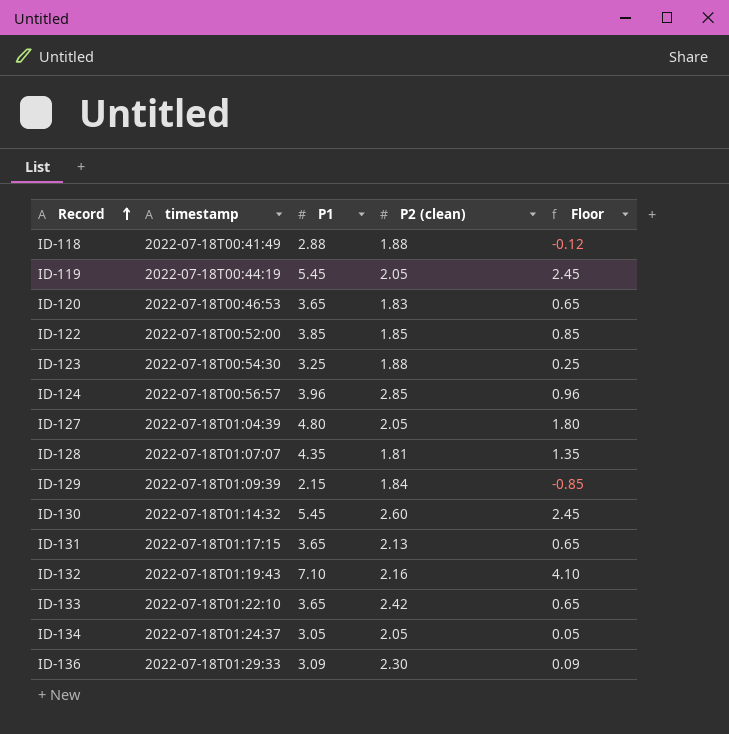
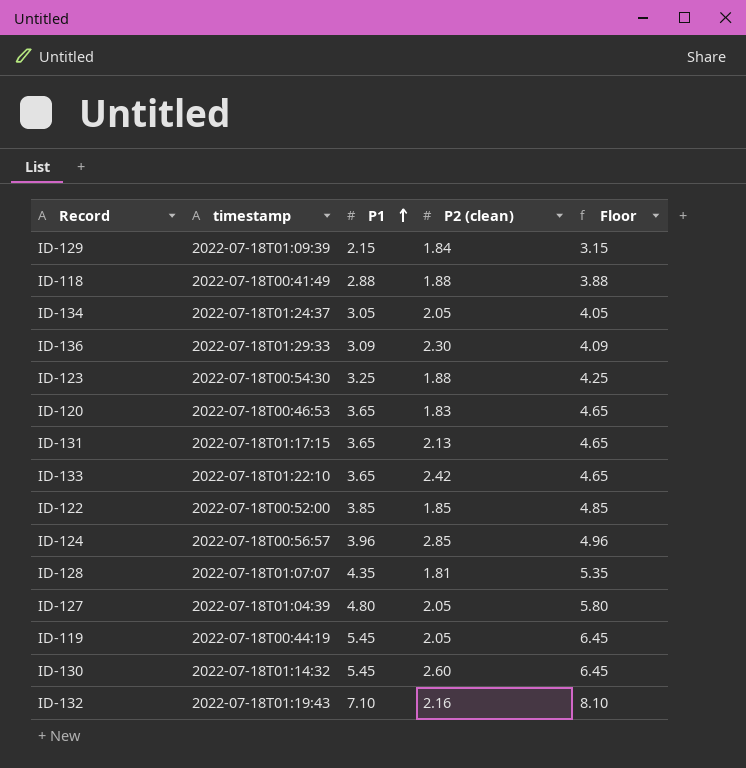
row order: Record ascending -> P1 ascending
column Floor | formula: [P1] - 3 -> [P1] + 1

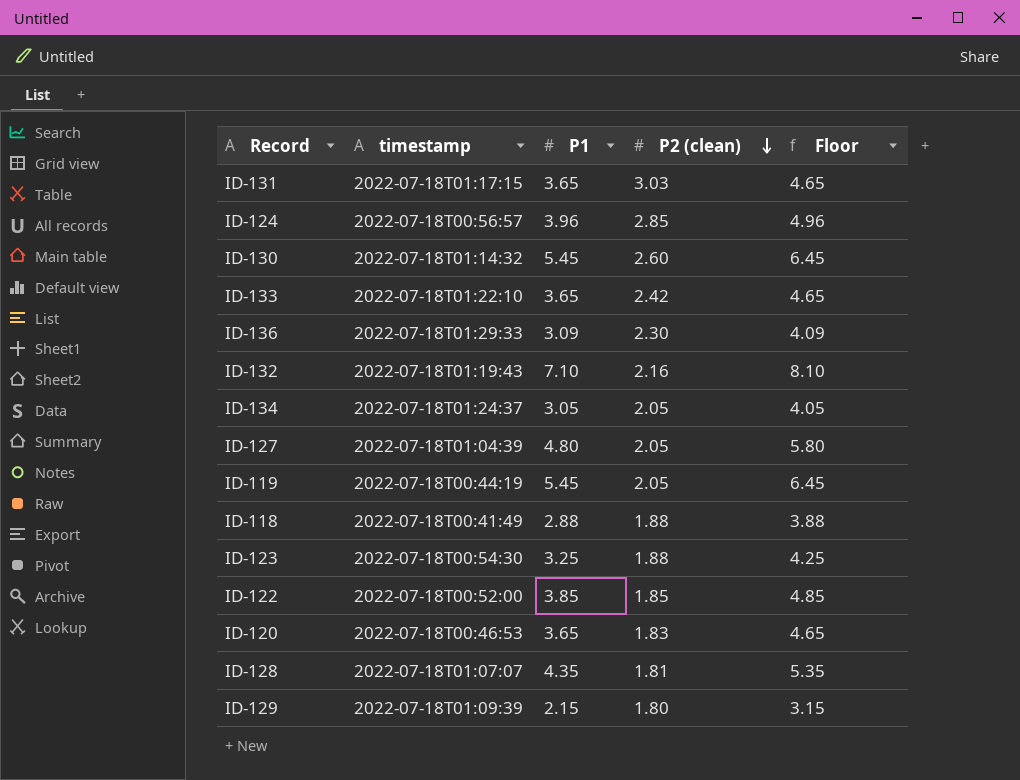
row order: P1 ascending -> P2 (clean) descending
ID-131 | P2 (clean): 2.13 -> 3.03
ID-129 | P2 (clean): 1.84 -> 1.80

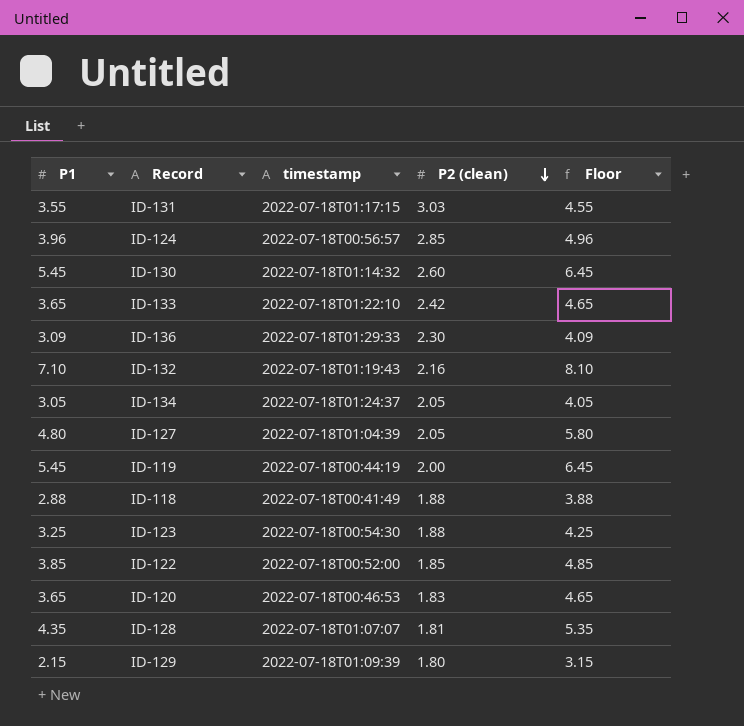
column P1 | position: 3 -> 1
ID-131 | P1: 3.65 -> 3.55
ID-131 | Floor: 4.65 -> 4.55
ID-119 | P2 (clean): 2.05 -> 2.00

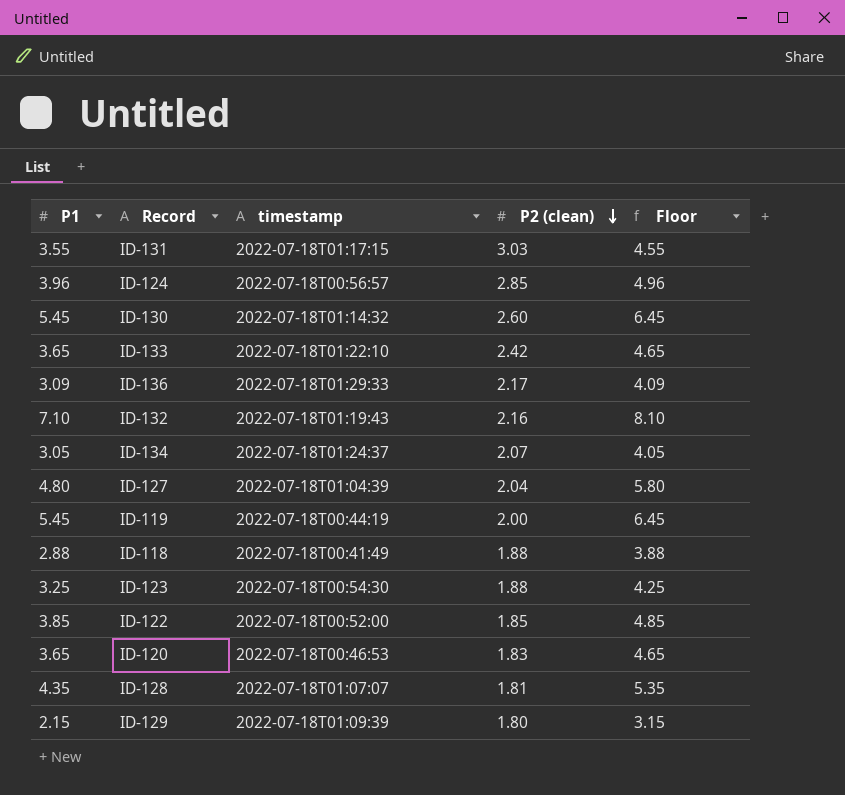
ID-136 | P2 (clean): 2.30 -> 2.17
ID-134 | P2 (clean): 2.05 -> 2.07
ID-127 | P2 (clean): 2.05 -> 2.04

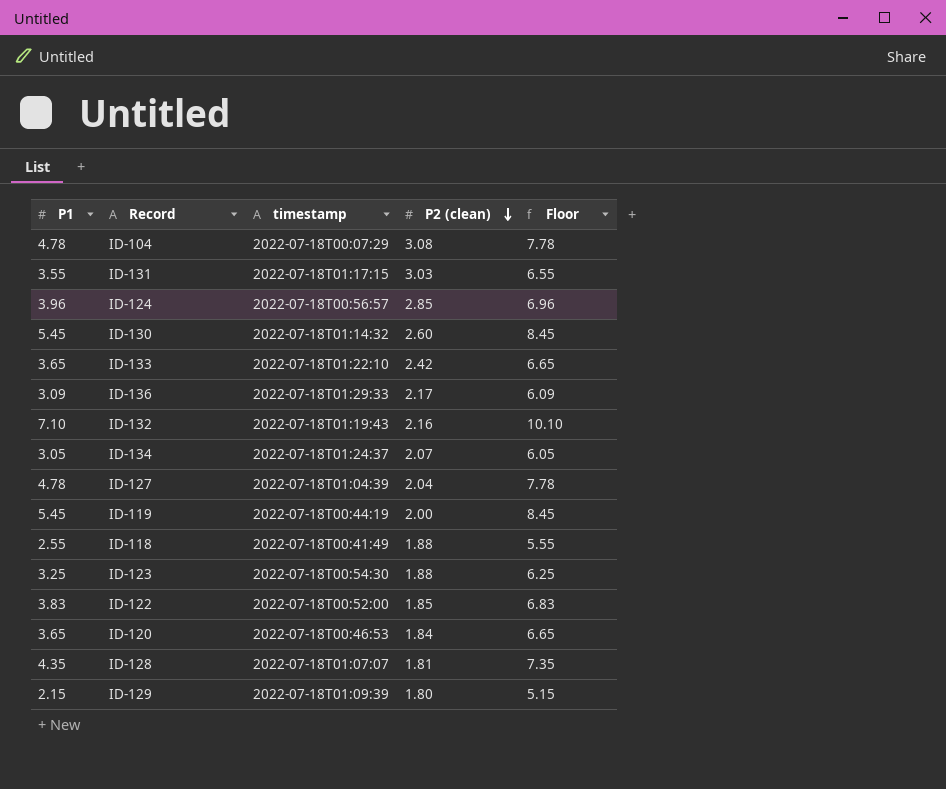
column Floor | formula: [P1] + 1 -> [P1] + 3
row ID-104: none -> 4.78 | 2022-07-18T00:07:29 | 3.08 | 7.78
ID-127 | P1: 4.80 -> 4.78
ID-118 | P1: 2.88 -> 2.55
ID-122 | P1: 3.85 -> 3.83
ID-120 | P2 (clean): 1.83 -> 1.84

